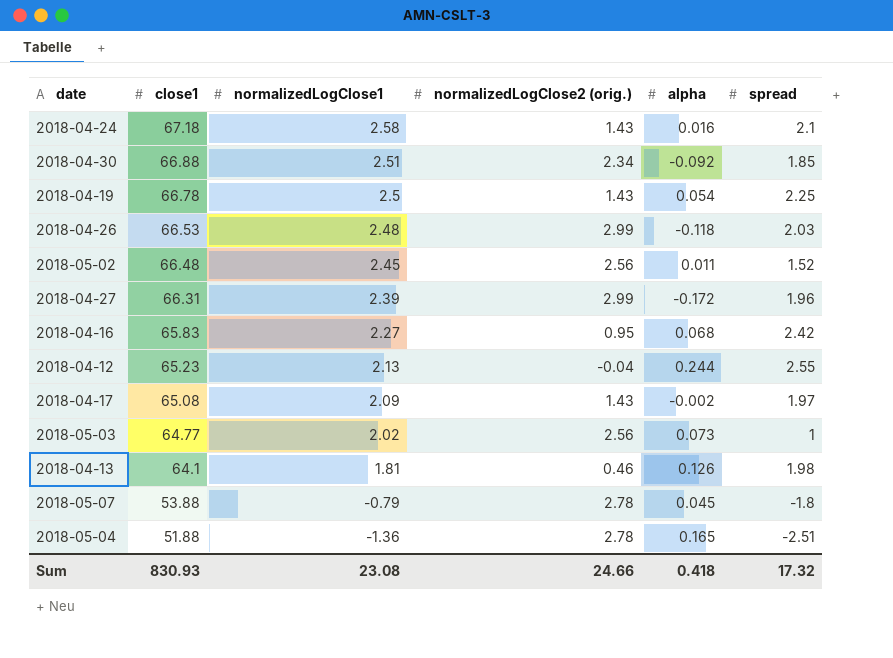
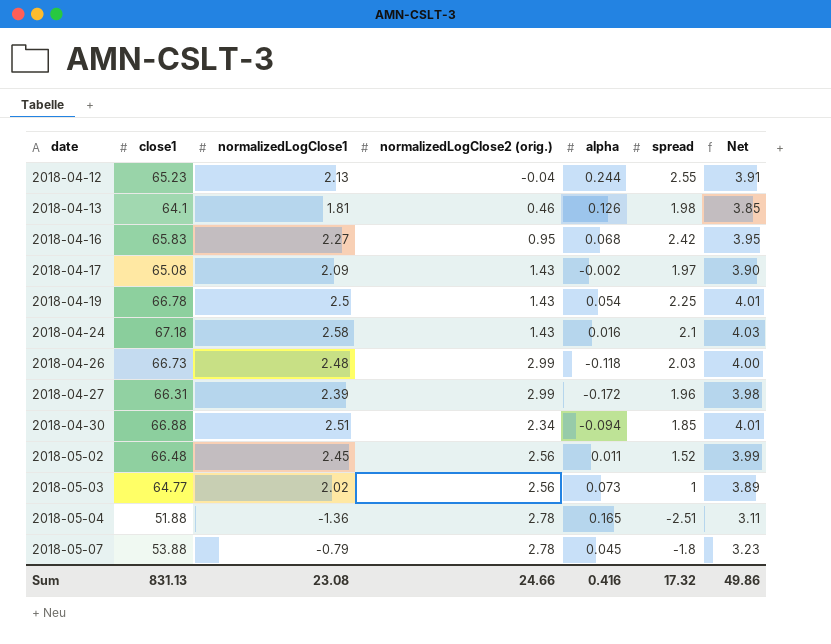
row order: close1 descending -> date ascending
column Net | formula: none -> [close1] * 0.06
2018-04-26 | close1: 66.53 -> 66.73
2018-04-30 | alpha: -0.092 -> -0.094
Sum | close1: 830.93 -> 831.13
Sum | alpha: 0.418 -> 0.416

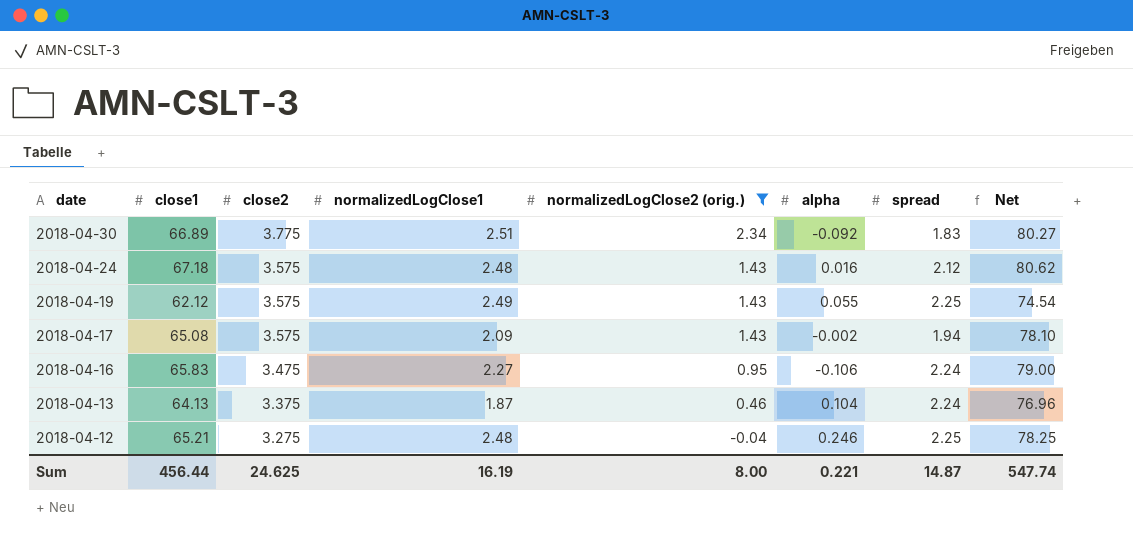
filter: none -> normalizedLogClose2 (orig.) <= 2.34
row order: date ascending -> date descending
column close2 | position: none -> 3
column Net | formula: [close1] * 0.06 -> [close1] * 1.2
2018-04-30 | close1: 66.88 -> 66.89
2018-04-30 | alpha: -0.094 -> -0.092
2018-04-30 | spread: 1.85 -> 1.83
2018-04-24 | normalizedLogClose1: 2.58 -> 2.48
2018-04-24 | spread: 2.1 -> 2.12
2018-04-19 | close1: 66.78 -> 62.12
2018-04-19 | normalizedLogClose1: 2.5 -> 2.49
2018-04-19 | alpha: 0.054 -> 0.055
2018-04-17 | spread: 1.97 -> 1.94
2018-04-16 | alpha: 0.068 -> -0.106
2018-04-16 | spread: 2.42 -> 2.24
2018-04-13 | close1: 64.1 -> 64.13
2018-04-13 | normalizedLogClose1: 1.81 -> 1.87
2018-04-13 | alpha: 0.126 -> 0.104
2018-04-13 | spread: 1.98 -> 2.24
2018-04-12 | close1: 65.23 -> 65.21
2018-04-12 | normalizedLogClose1: 2.13 -> 2.48
2018-04-12 | alpha: 0.244 -> 0.246
2018-04-12 | spread: 2.55 -> 2.25
Sum | close1: 831.13 -> 456.44
Sum | normalizedLogClose1: 23.08 -> 16.19
Sum | normalizedLogClose2 (orig.): 24.66 -> 8.00
Sum | alpha: 0.416 -> 0.221
Sum | spread: 17.32 -> 14.87
Sum | Net: 49.86 -> 547.74

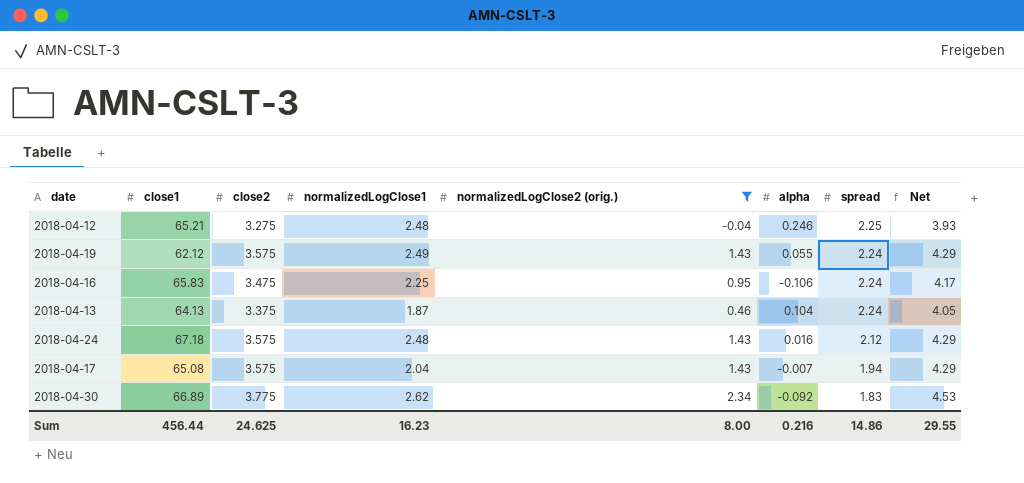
row order: date descending -> spread descending
column Net | formula: [close1] * 1.2 -> [close2] * 1.2
2018-04-19 | spread: 2.25 -> 2.24
2018-04-16 | normalizedLogClose1: 2.27 -> 2.25
2018-04-17 | normalizedLogClose1: 2.09 -> 2.04
2018-04-17 | alpha: -0.002 -> -0.007
2018-04-30 | normalizedLogClose1: 2.51 -> 2.62
Sum | normalizedLogClose1: 16.19 -> 16.23
Sum | alpha: 0.221 -> 0.216
Sum | spread: 14.87 -> 14.86
Sum | Net: 547.74 -> 29.55

